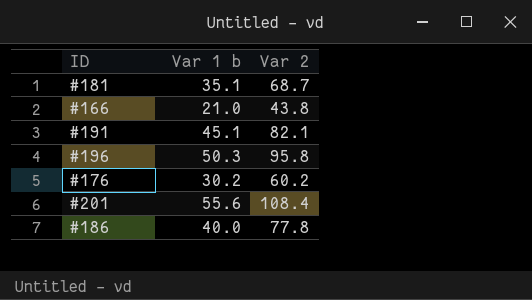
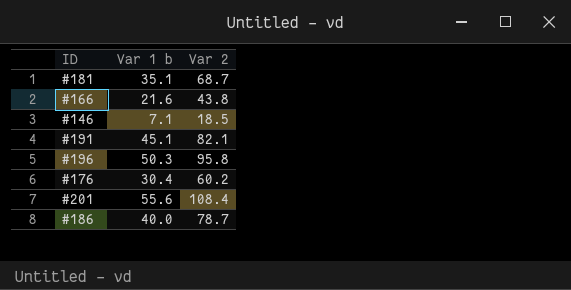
#166 | Var 1 b: 21.0 -> 21.6
row #146: none -> 7.1 | 18.5
#176 | Var 1 b: 30.2 -> 30.4
#186 | Var 2: 77.8 -> 78.7

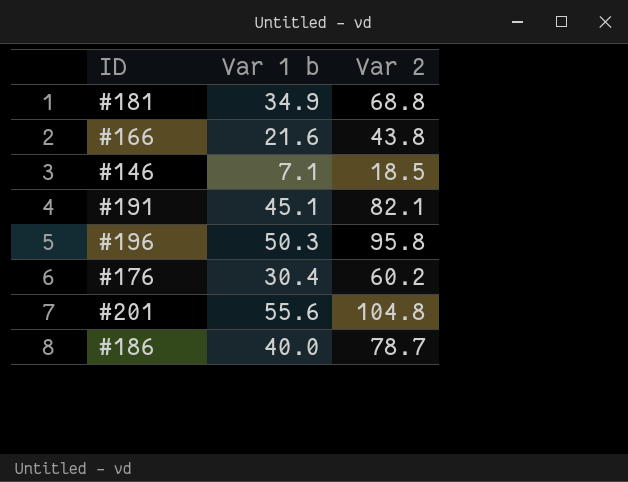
#181 | Var 1 b: 35.1 -> 34.9
#181 | Var 2: 68.7 -> 68.8
#201 | Var 2: 108.4 -> 104.8

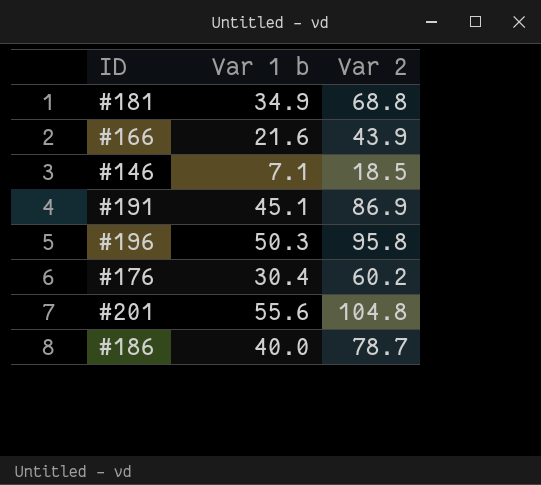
#166 | Var 2: 43.8 -> 43.9
#191 | Var 2: 82.1 -> 86.9

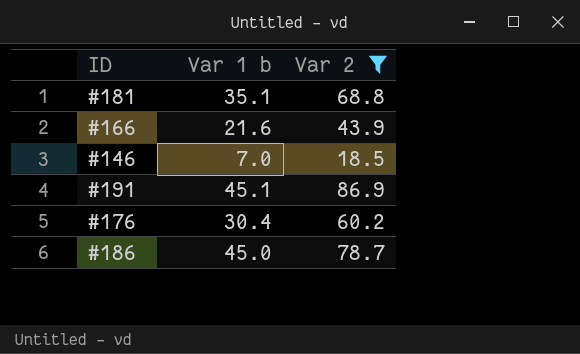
filter: none -> Var 2 <= 86.9
#181 | Var 1 b: 34.9 -> 35.1
#146 | Var 1 b: 7.1 -> 7.0
#186 | Var 1 b: 40.0 -> 45.0

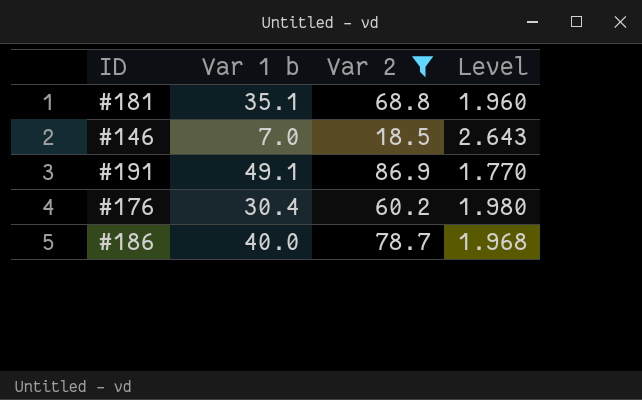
column Level | formula: none -> [Var 2] / [Var 1 b]
row #166: 21.6 | 43.9 -> none
#191 | Var 1 b: 45.1 -> 49.1
#186 | Var 1 b: 45.0 -> 40.0

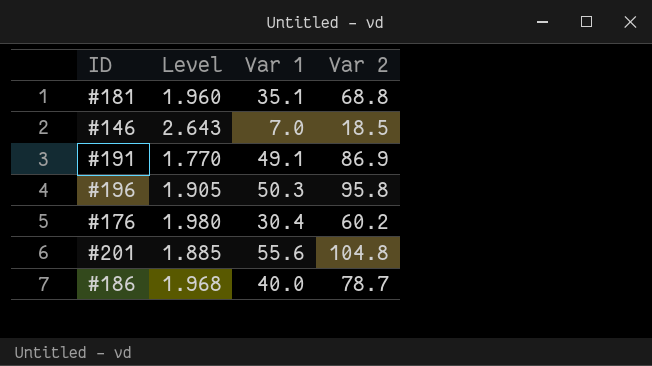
filter: Var 2 <= 86.9 -> none
column Level | position: 4 -> 2
column name: Var 1 b -> Var 1

